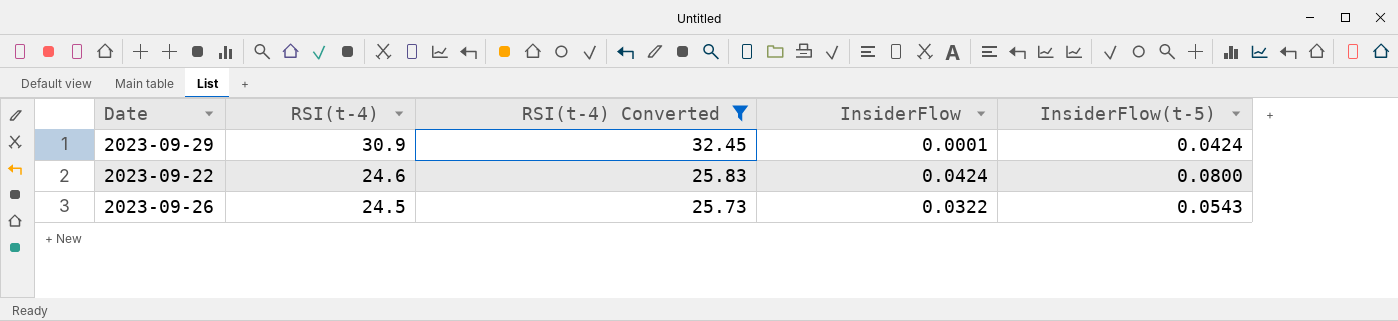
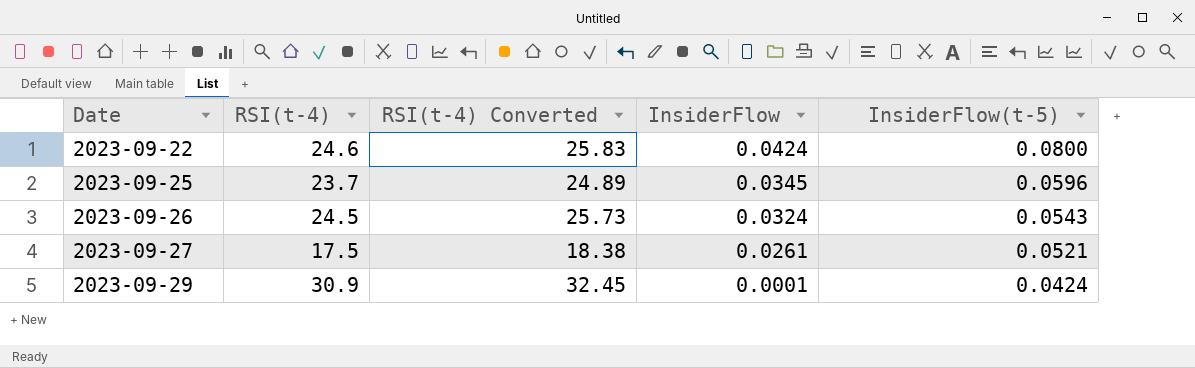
filter: RSI(t-4) Converted >= 25.73 -> none
row order: RSI(t-4) descending -> Date ascending
2023-09-26 | InsiderFlow: 0.0322 -> 0.0324

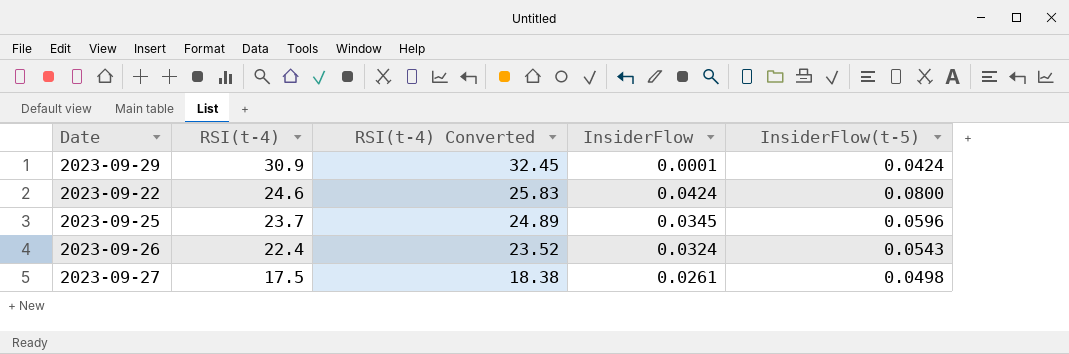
row order: Date ascending -> RSI(t-4) descending
2023-09-26 | RSI(t-4): 24.5 -> 22.4
2023-09-26 | RSI(t-4) Converted: 25.73 -> 23.52
2023-09-27 | InsiderFlow(t-5): 0.0521 -> 0.0498

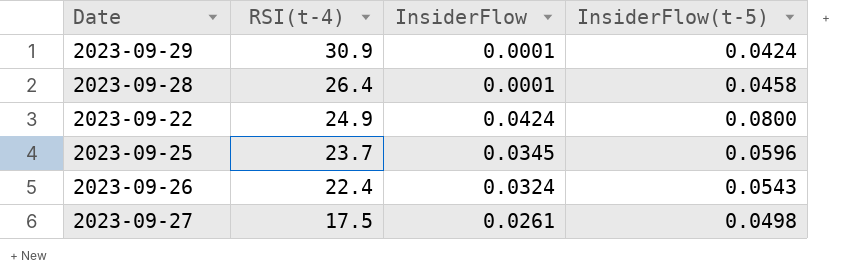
column RSI(t-4) Converted | formula: [RSI(t-4)] * 1.05 -> none
row 2023-09-28: none -> 26.4 | 0.0001 | 0.0458
2023-09-22 | RSI(t-4): 24.6 -> 24.9

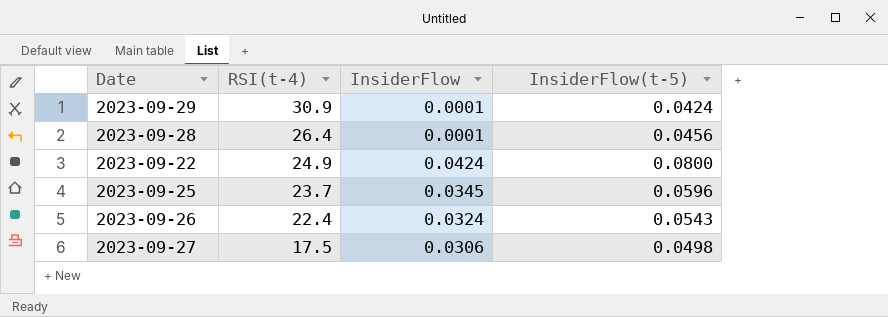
2023-09-28 | InsiderFlow(t-5): 0.0458 -> 0.0456
2023-09-27 | InsiderFlow: 0.0261 -> 0.0306

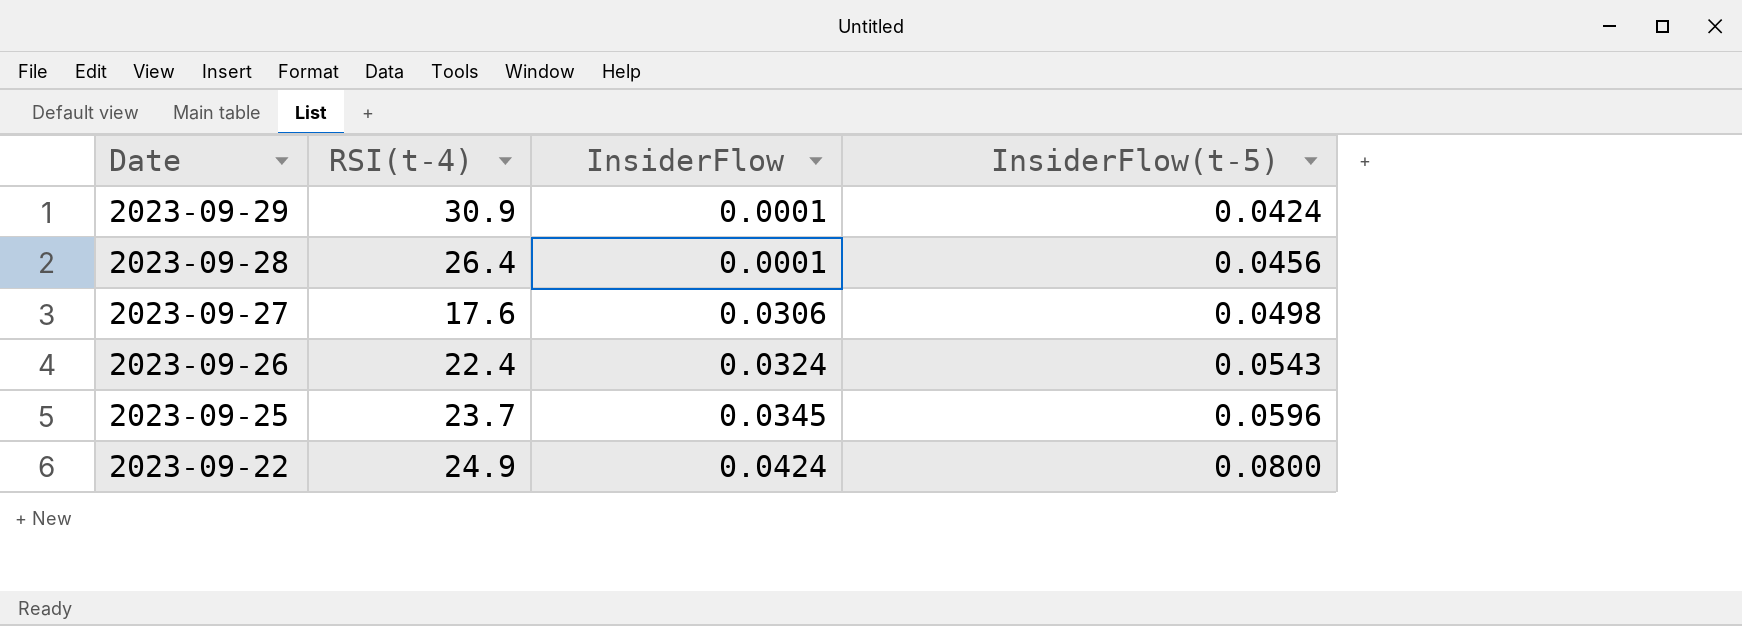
row order: RSI(t-4) descending -> Date descending
2023-09-27 | RSI(t-4): 17.5 -> 17.6

